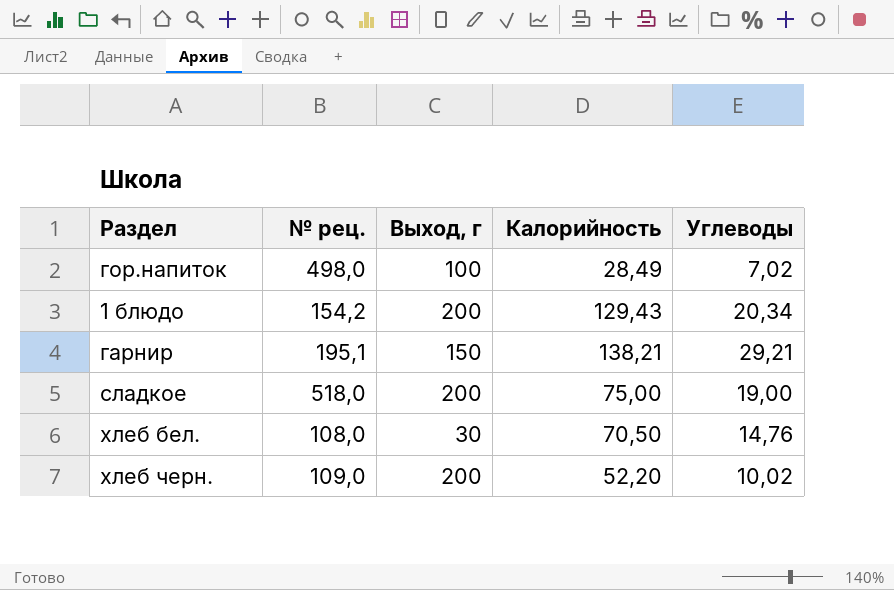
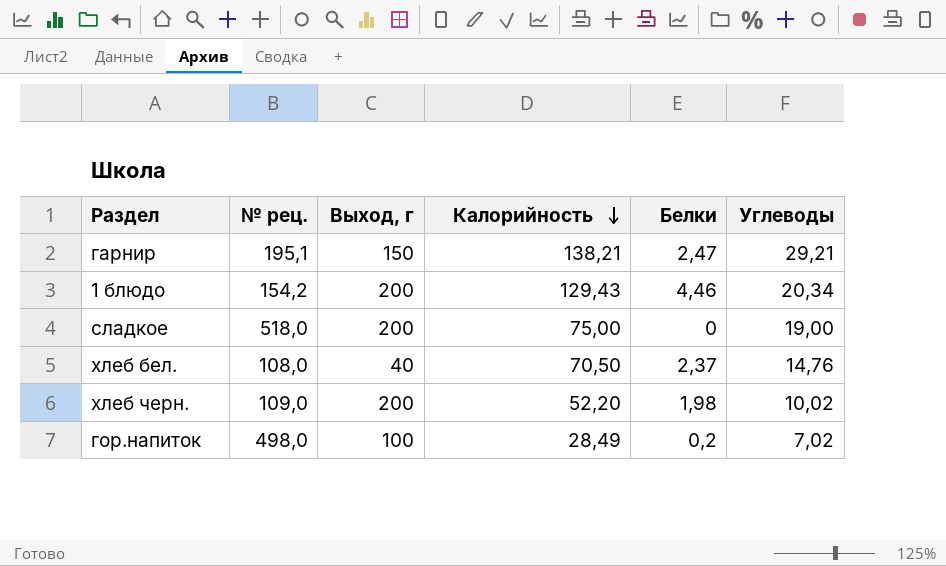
row order: none -> Калорийность descending
column Белки | position: none -> 5
хлеб бел. | Выход, г: 30 -> 40

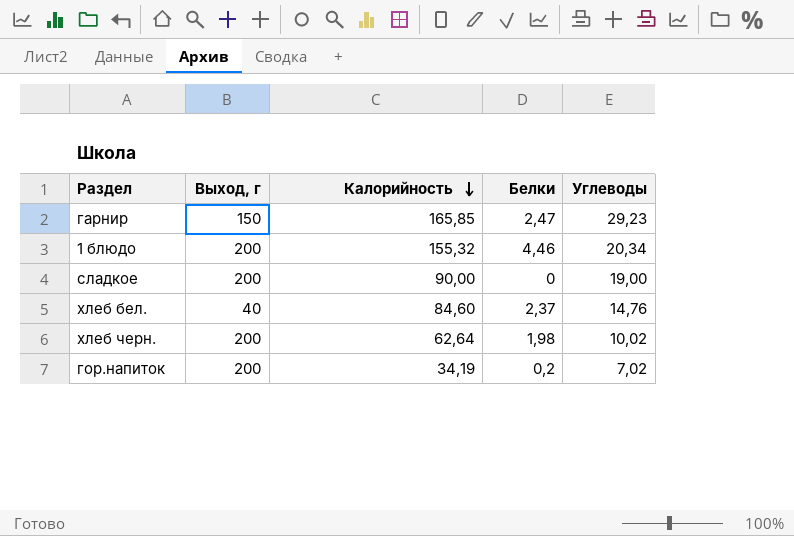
column № рец. | position: 2 -> none
гарнир | Калорийность: 138,21 -> 165,85
гарнир | Углеводы: 29,21 -> 29,23
1 блюдо | Калорийность: 129,43 -> 155,32
сладкое | Калорийность: 75,00 -> 90,00
хлеб бел. | Калорийность: 70,50 -> 84,60
хлеб черн. | Калорийность: 52,20 -> 62,64
гор.напиток | Выход, г: 100 -> 200
гор.напиток | Калорийность: 28,49 -> 34,19

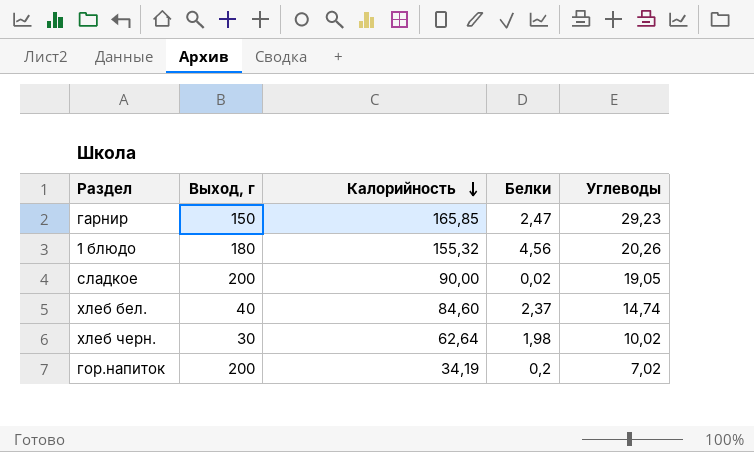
1 блюдо | Выход, г: 200 -> 180
1 блюдо | Белки: 4,46 -> 4,56
1 блюдо | Углеводы: 20,34 -> 20,26
сладкое | Белки: 0 -> 0,02
сладкое | Углеводы: 19,00 -> 19,05
хлеб бел. | Углеводы: 14,76 -> 14,74
хлеб черн. | Выход, г: 200 -> 30

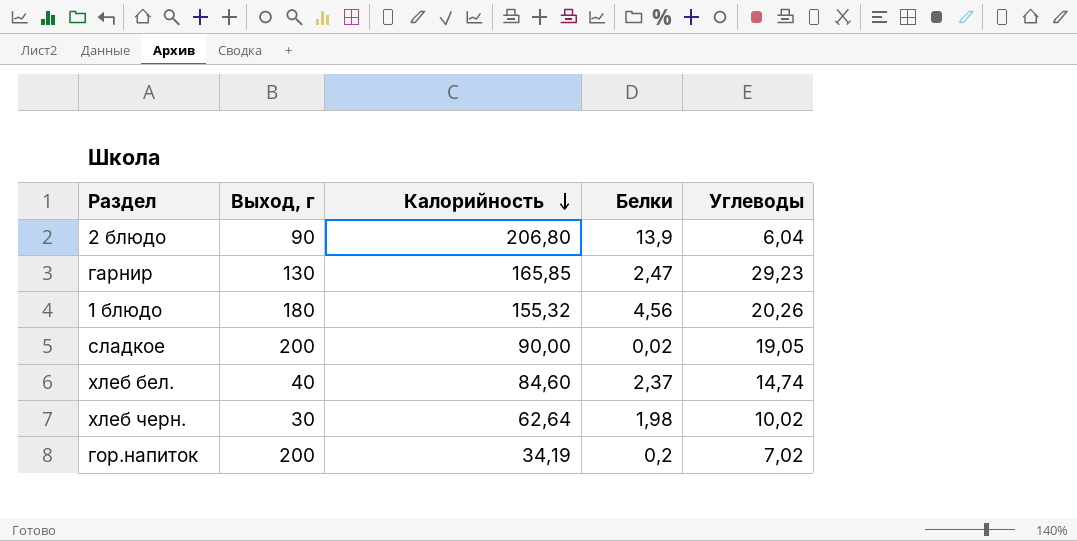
row 2 блюдо: none -> 90 | 206,80 | 13,9 | 6,04
гарнир | Выход, г: 150 -> 130

